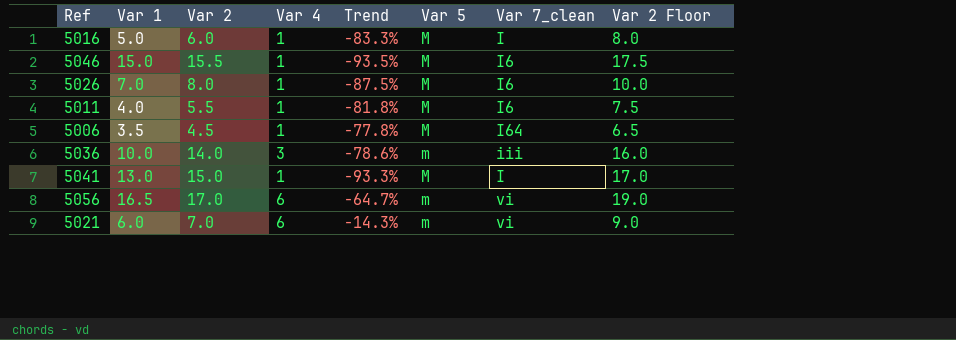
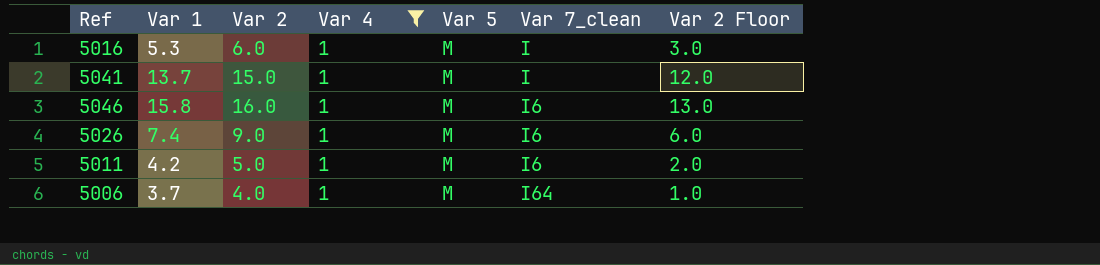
filter: none -> Var 4 = 1
row order: none -> Var 7_clean ascending
column Trend | formula: ([Var 4] - [Var 2]) / [Var 2] -> none
column Var 2 Floor | formula: [Var 2] + 2 -> [Var 2] - 3
5016 | Var 1: 5.0 -> 5.3
5041 | Var 1: 13.0 -> 13.7
5046 | Var 1: 15.0 -> 15.8
5046 | Var 2: 15.5 -> 16.0
5026 | Var 1: 7.0 -> 7.4
5026 | Var 2: 8.0 -> 9.0
5011 | Var 1: 4.0 -> 4.2
5011 | Var 2: 5.5 -> 5.0
5006 | Var 1: 3.5 -> 3.7
5006 | Var 2: 4.5 -> 4.0

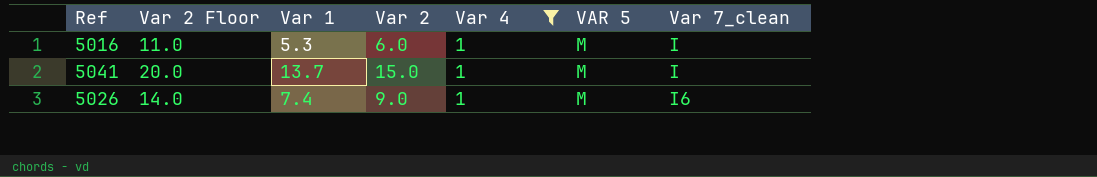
column Var 2 Floor | formula: [Var 2] - 3 -> [Var 2] + 5
column Var 2 Floor | position: 7 -> 2
column name: Var 5 -> VAR 5
row 5046: 15.8 | 16.0 | 1 | M | I6 | 13.0 -> none
row 5011: 4.2 | 5.0 | 1 | M | I6 | 2.0 -> none
row 5006: 3.7 | 4.0 | 1 | M | I64 | 1.0 -> none

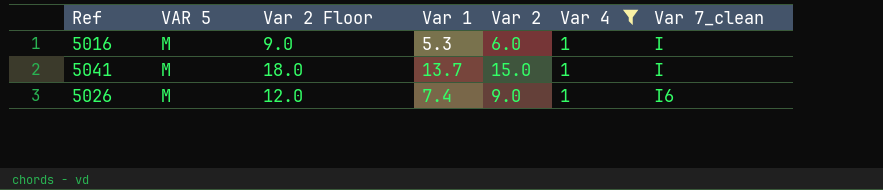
column VAR 5 | position: 6 -> 2
column Var 2 Floor | formula: [Var 2] + 5 -> [Var 2] + 3

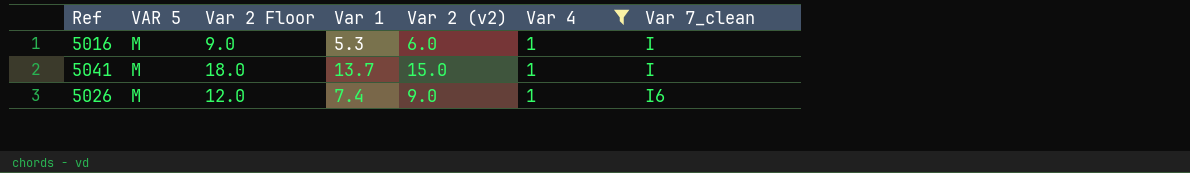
column name: Var 2 -> Var 2 (v2)

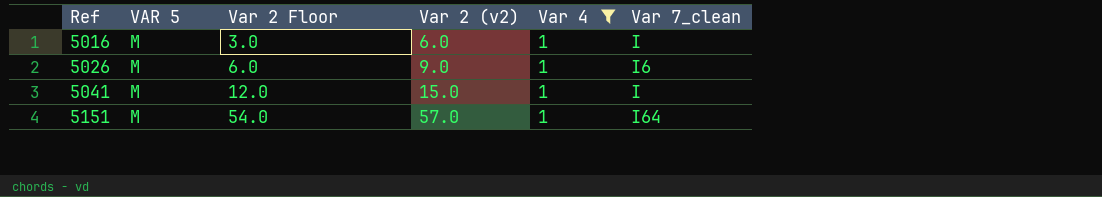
row order: Var 7_clean ascending -> Ref ascending
column Var 1 | position: 4 -> none
column Var 2 Floor | formula: [Var 2 (v2)] + 3 -> [Var 2 (v2)] - 3
row 5151: none -> M | 54.0 | 57.0 | 1 | I64

